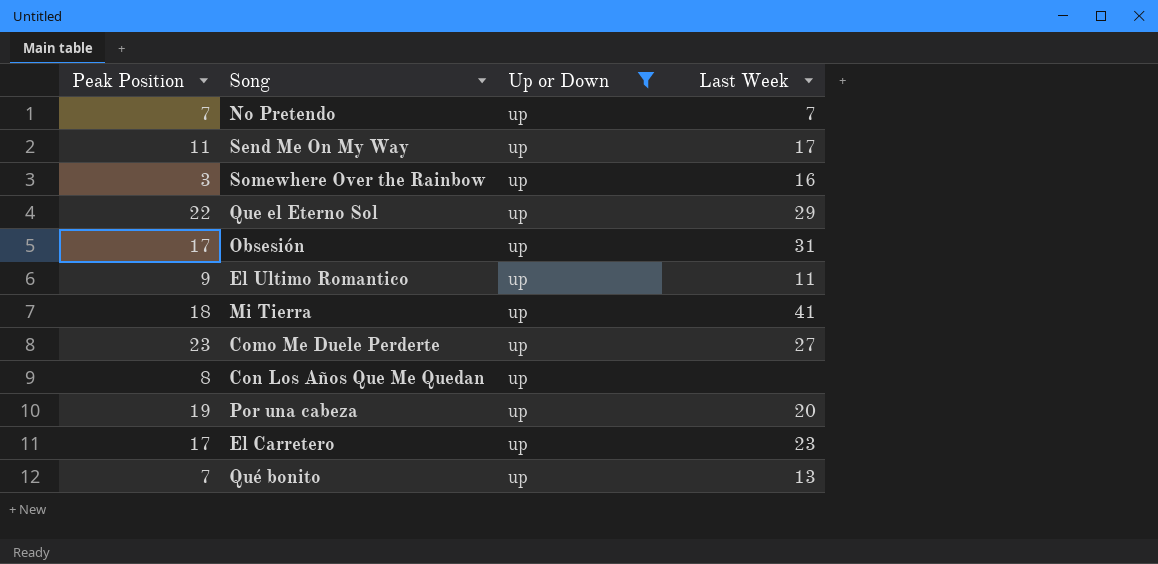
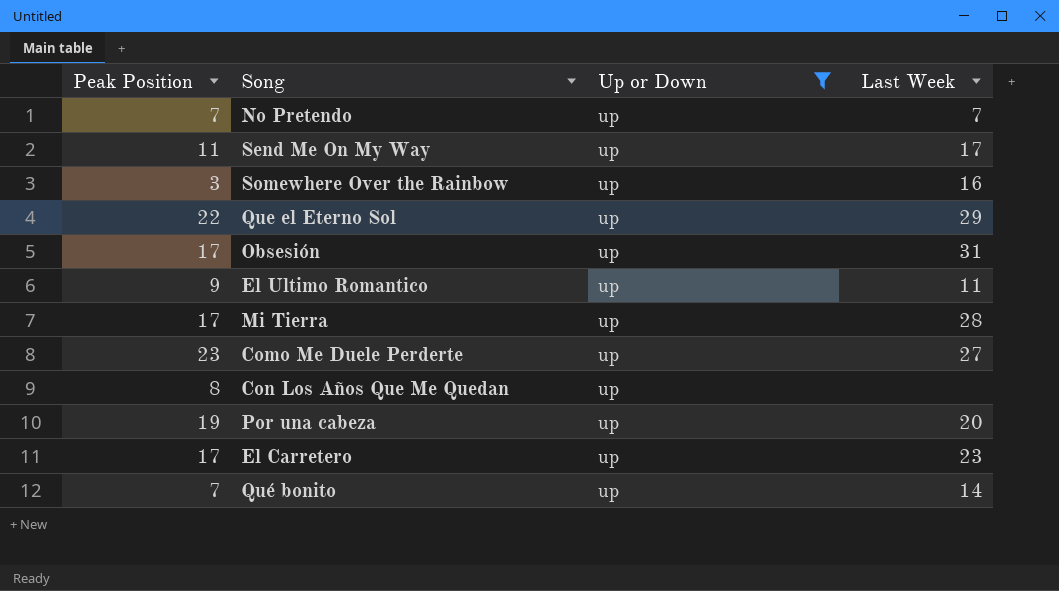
Mi Tierra | Peak Position: 18 -> 17
Mi Tierra | Last Week: 41 -> 28
Qué bonito | Last Week: 13 -> 14

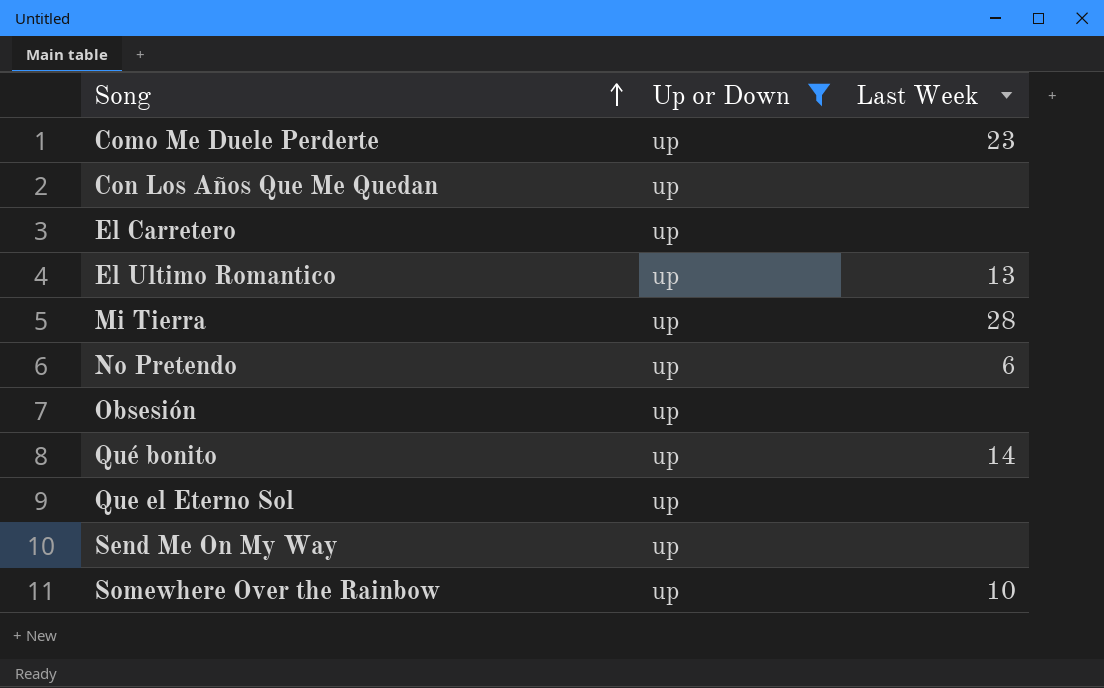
row order: none -> Song ascending
column Peak Position | position: 1 -> none
row Por una cabeza: 19 | up | 20 -> none
Como Me Duele Perderte | Last Week: 27 -> 23
El Carretero | Last Week: 23 -> none
El Ultimo Romantico | Last Week: 11 -> 13
No Pretendo | Last Week: 7 -> 6
Obsesión | Last Week: 31 -> none
Que el Eterno Sol | Last Week: 29 -> none
Send Me On My Way | Last Week: 17 -> none
Somewhere Over the Rainbow | Last Week: 16 -> 10

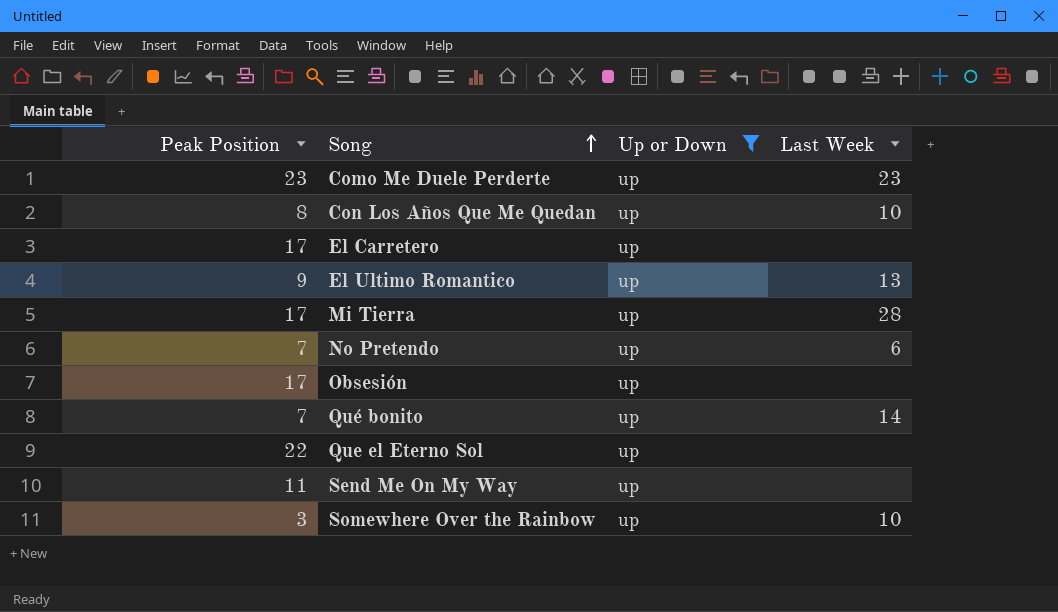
column Peak Position | position: none -> 1
Con Los Años Que Me Quedan | Last Week: none -> 10

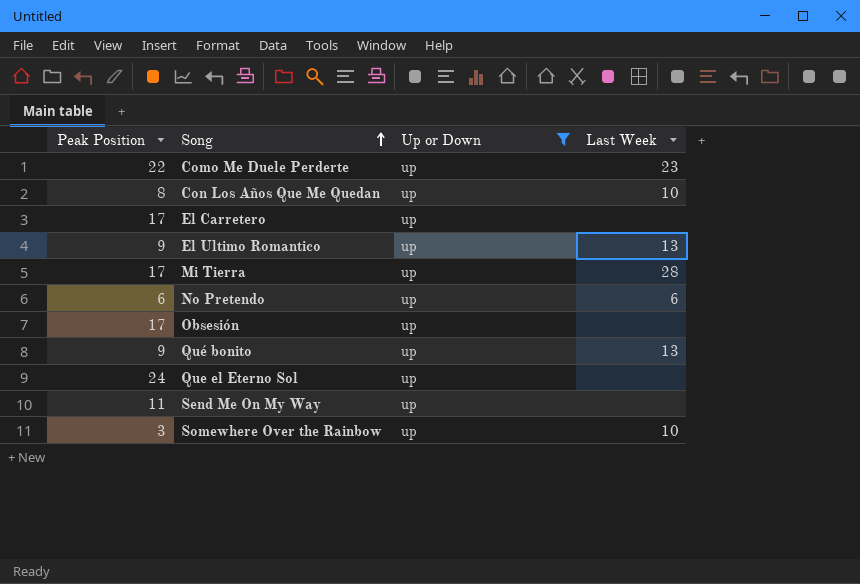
Como Me Duele Perderte | Peak Position: 23 -> 22
No Pretendo | Peak Position: 7 -> 6
Qué bonito | Peak Position: 7 -> 9
Qué bonito | Last Week: 14 -> 13
Que el Eterno Sol | Peak Position: 22 -> 24

